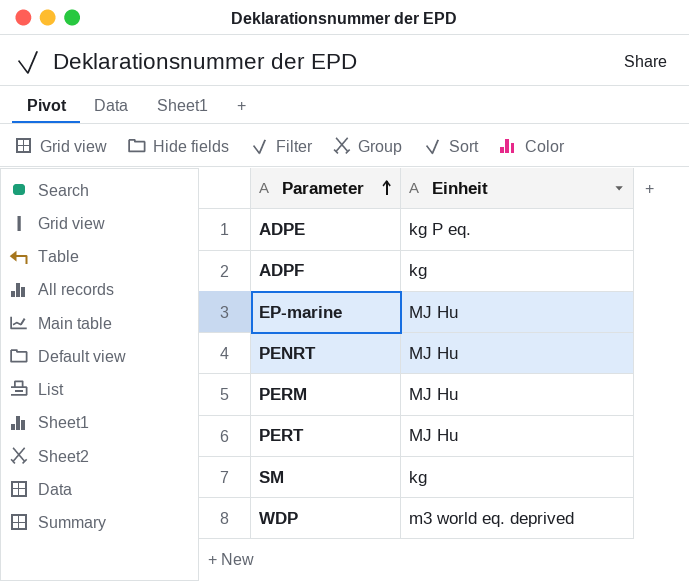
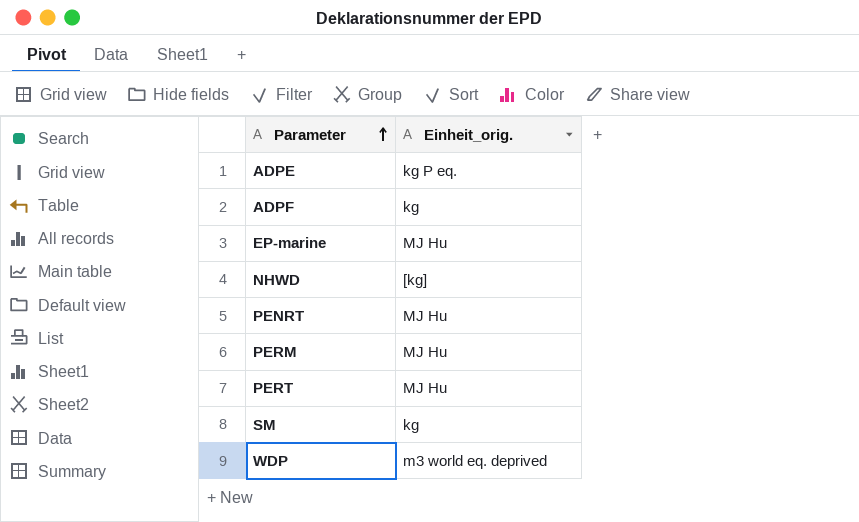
column name: Einheit -> Einheit_orig.
row NHWD: none -> [kg]

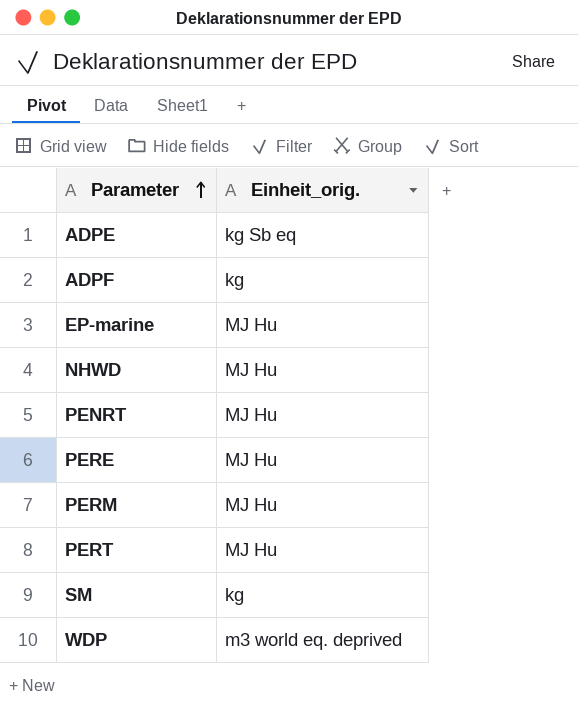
ADPE | Einheit_orig.: kg P eq. -> kg Sb eq
NHWD | Einheit_orig.: [kg] -> MJ Hu
row PERE: none -> MJ Hu

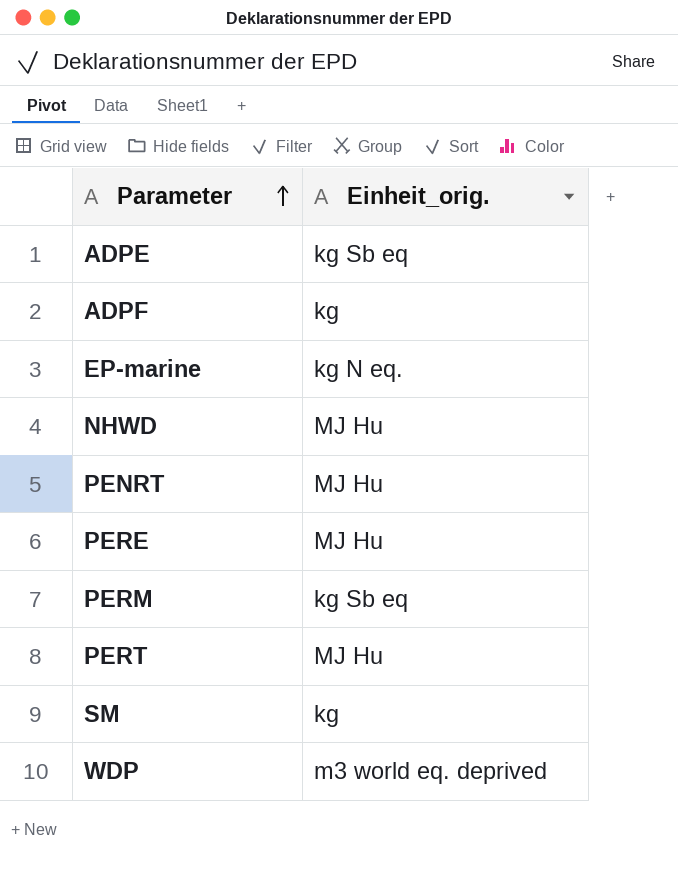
EP-marine | Einheit_orig.: MJ Hu -> kg N eq.
PERM | Einheit_orig.: MJ Hu -> kg Sb eq

